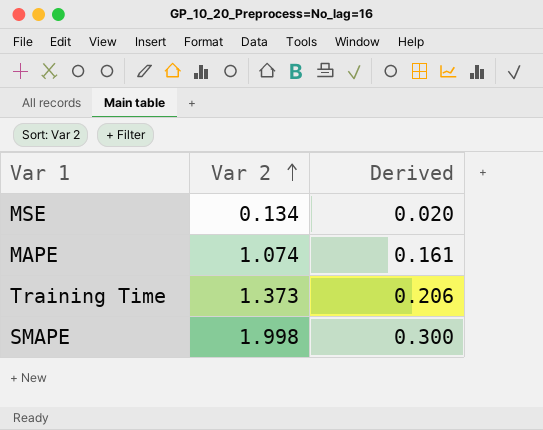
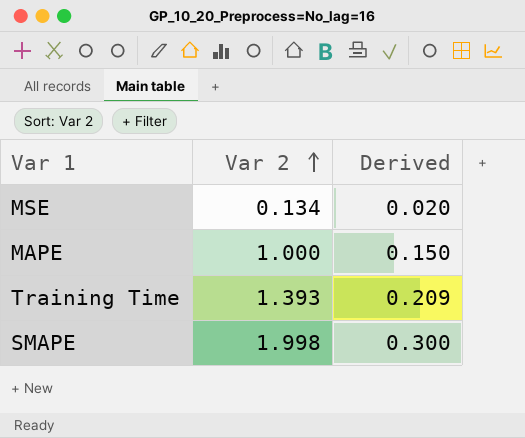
MAPE | Var 2: 1.074 -> 1.000
MAPE | Derived: 0.161 -> 0.150
Training Time | Var 2: 1.373 -> 1.393
Training Time | Derived: 0.206 -> 0.209

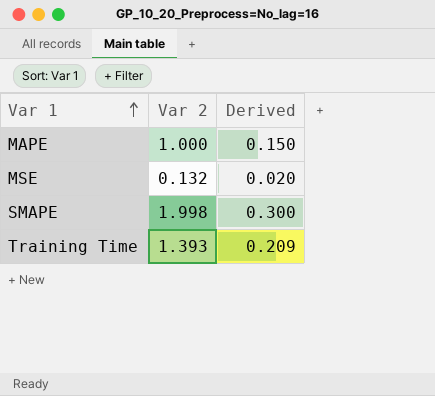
row order: Var 2 ascending -> Var 1 ascending
MSE | Var 2: 0.134 -> 0.132

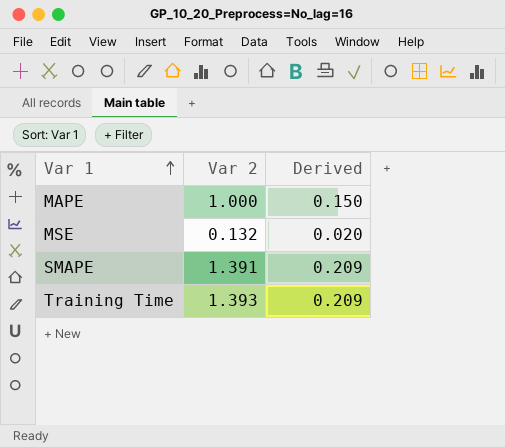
SMAPE | Var 2: 1.998 -> 1.391
SMAPE | Derived: 0.300 -> 0.209

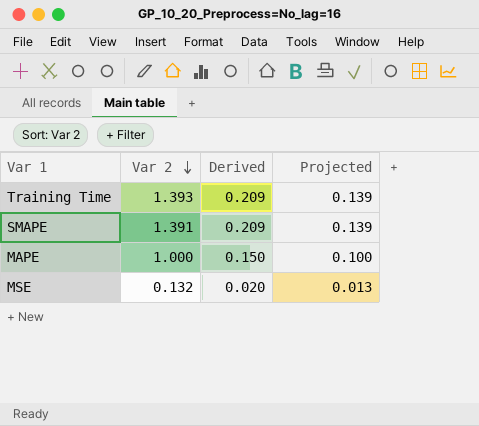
row order: Var 1 ascending -> Var 2 descending
column Projected | formula: none -> [Var 2] * 0.1

